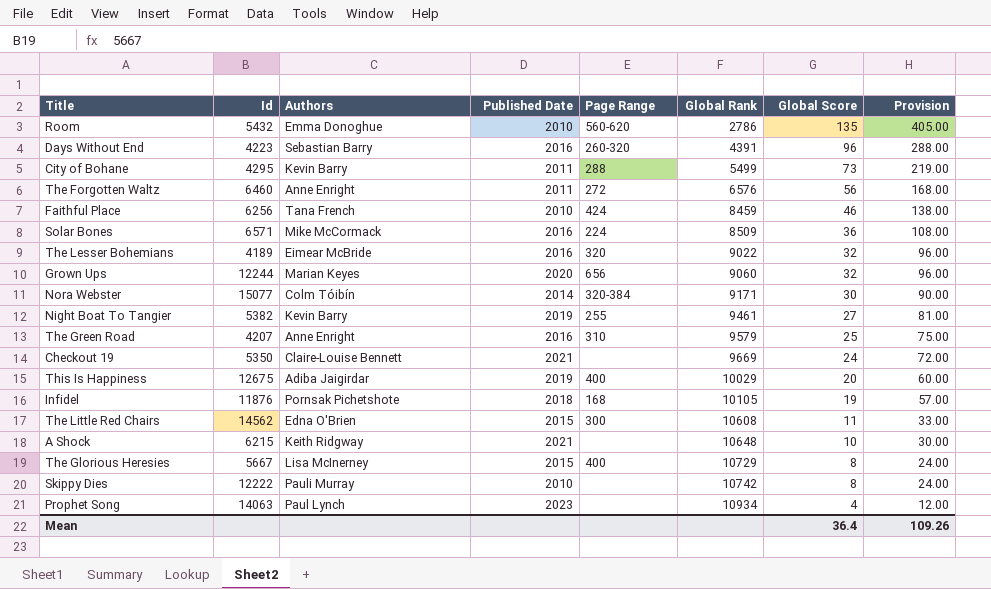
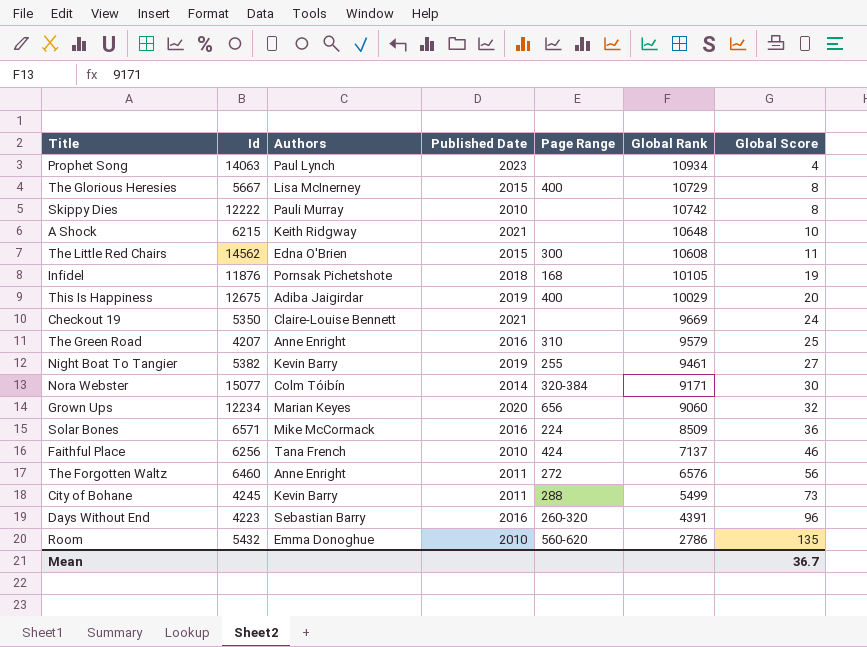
row order: Global Rank ascending -> Global Score ascending
column Provision | formula: [Global Score] * 3 -> none
row The Lesser Bohemians: 4189 | Eimear McBride | 2016 | 320 | 9022 | 32 | 96.00 -> none
Grown Ups | Id: 12244 -> 12234
Faithful Place | Global Rank: 8459 -> 7137
City of Bohane | Id: 4295 -> 4245
Mean | Global Score: 36.4 -> 36.7

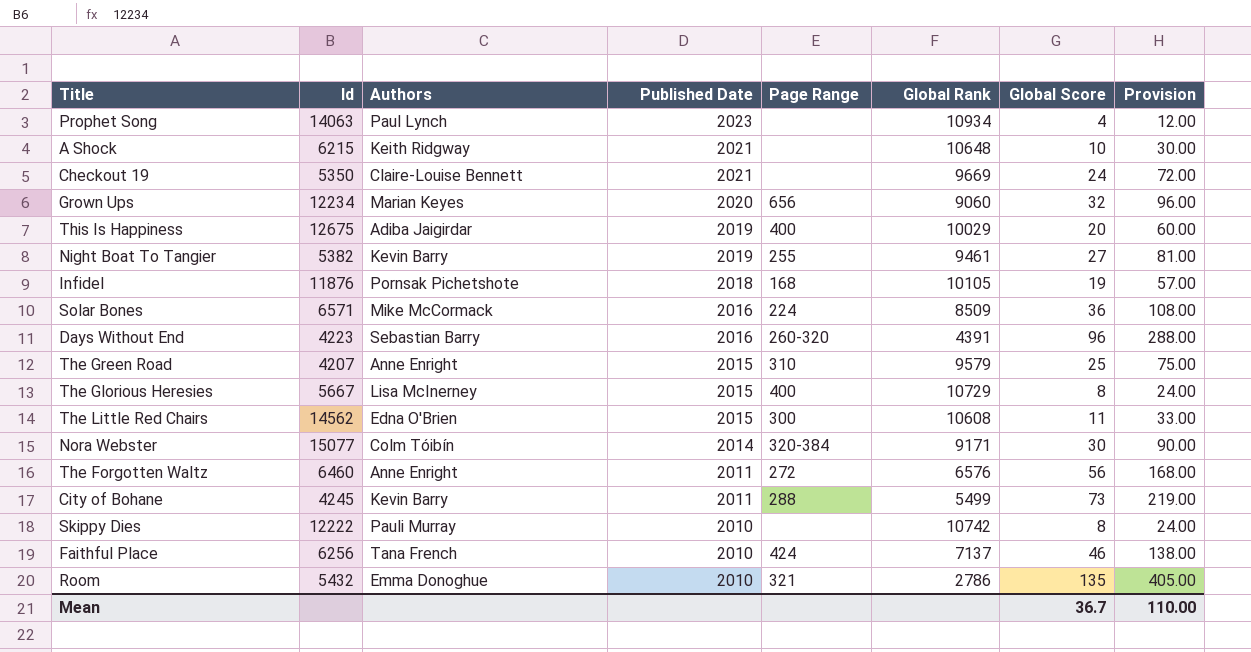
row order: Global Score ascending -> Published Date descending
column Provision | formula: none -> [Global Score] * 3
The Green Road | Published Date: 2016 -> 2015
Room | Page Range: 560-620 -> 321

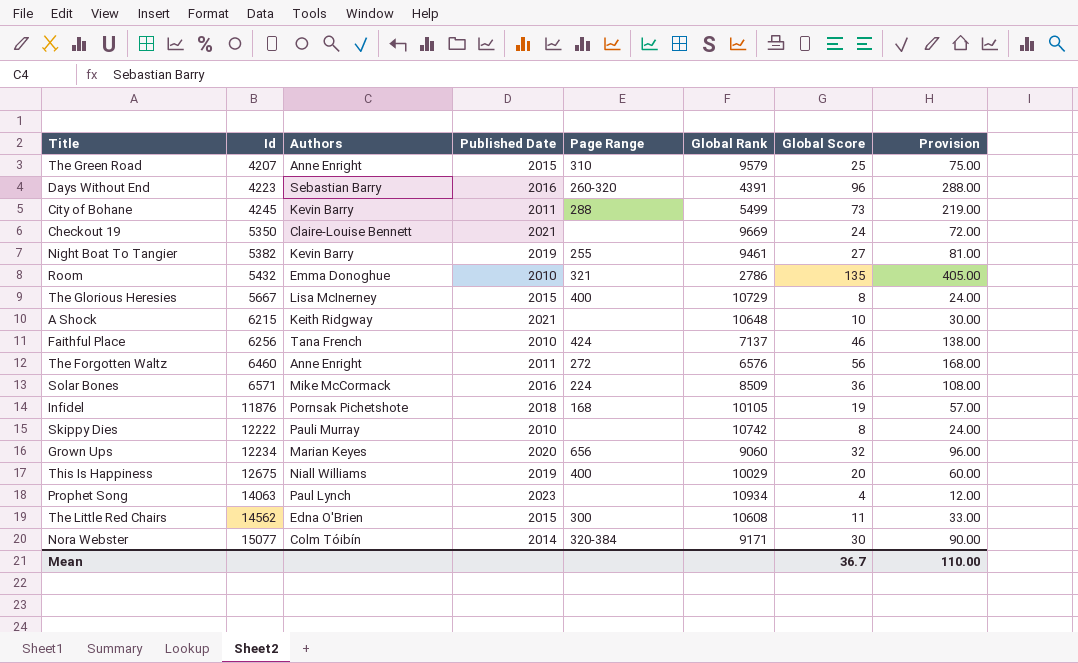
row order: Published Date descending -> Id ascending
This Is Happiness | Authors: Adiba Jaigirdar -> Niall Williams

